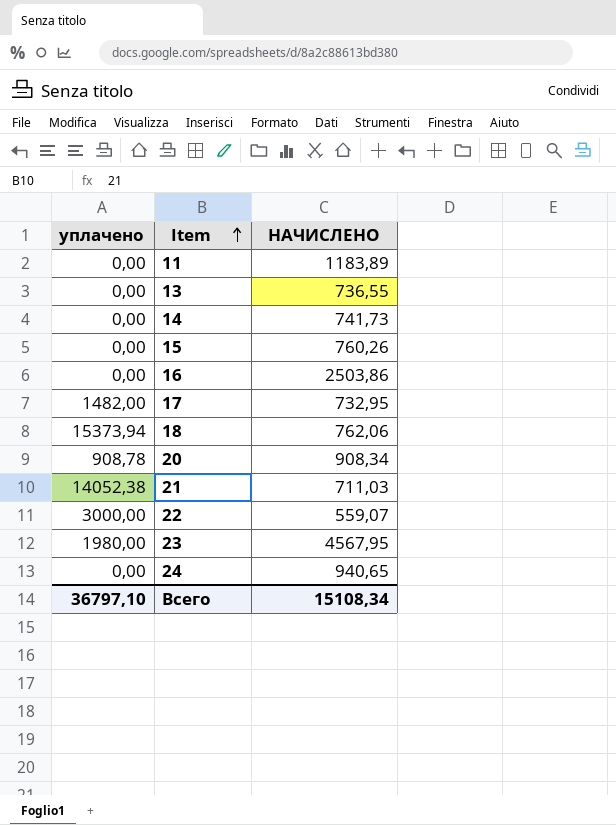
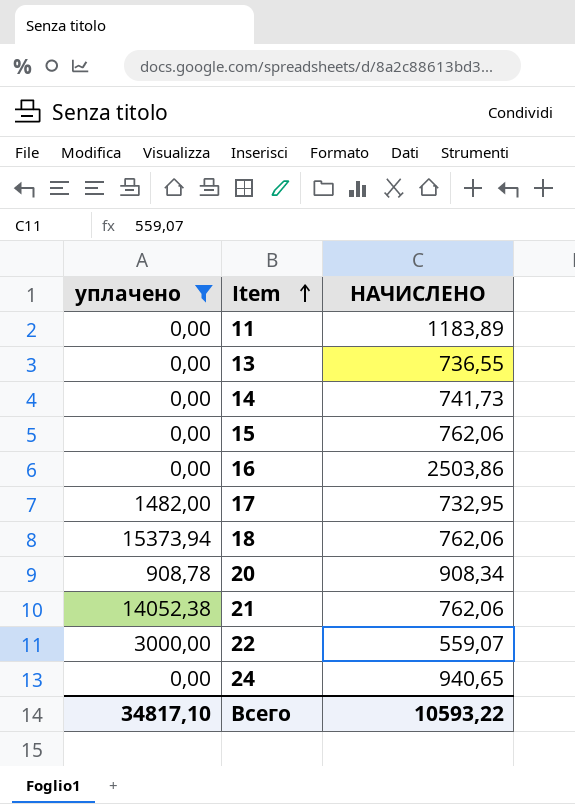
filter: none -> уплачено != 1980,00
15 | НАЧИСЛЕНО: 760,26 -> 762,06
21 | НАЧИСЛЕНО: 711,03 -> 762,06
Всего | уплачено: 36797,10 -> 34817,10
Всего | НАЧИСЛЕНО: 15108,34 -> 10593,22

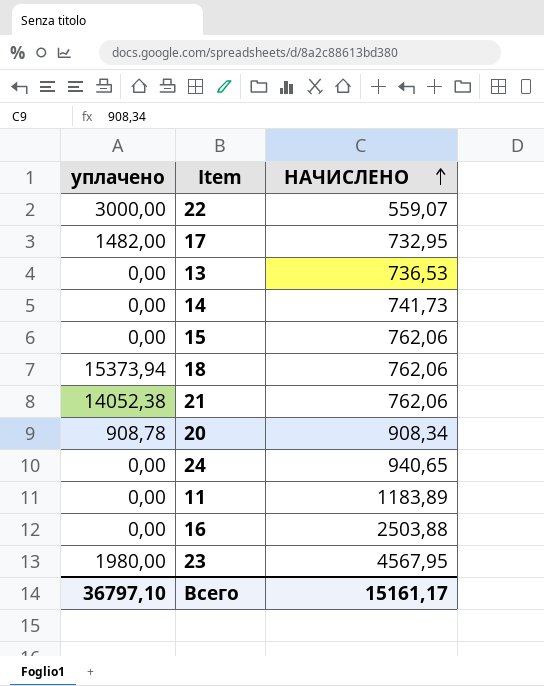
filter: уплачено != 1980,00 -> none
row order: Item ascending -> НАЧИСЛЕНО ascending
13 | НАЧИСЛЕНО: 736,55 -> 736,53
16 | НАЧИСЛЕНО: 2503,86 -> 2503,88
Всего | уплачено: 34817,10 -> 36797,10
Всего | НАЧИСЛЕНО: 10593,22 -> 15161,17

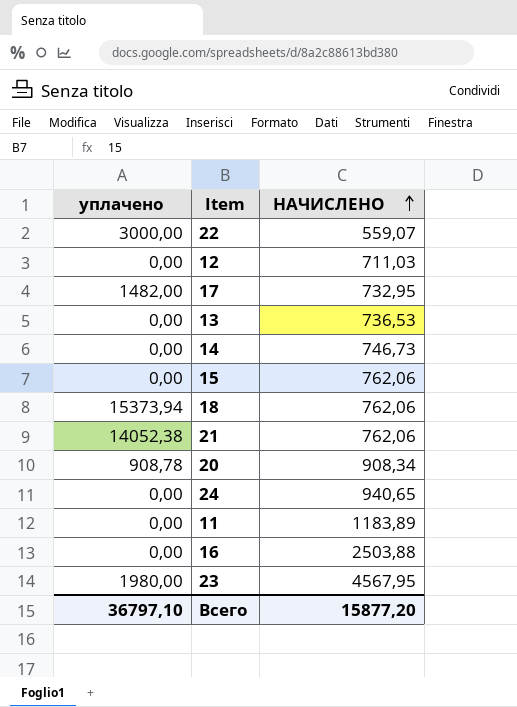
row 12: none -> 0,00 | 711,03
14 | НАЧИСЛЕНО: 741,73 -> 746,73
Всего | НАЧИСЛЕНО: 15161,17 -> 15877,20

